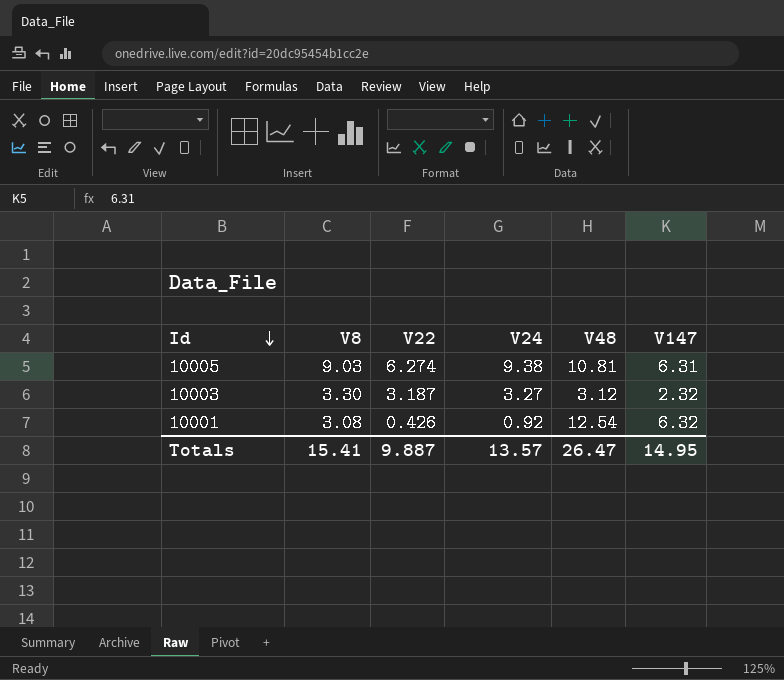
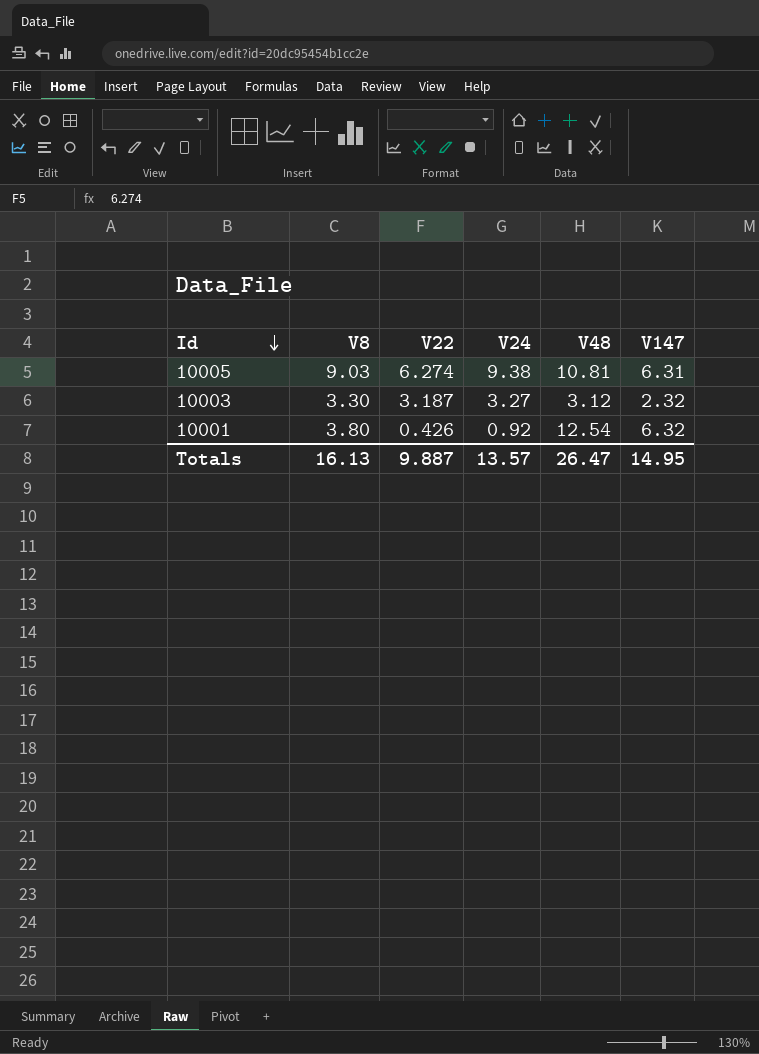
10001 | V8: 3.08 -> 3.80
Totals | V8: 15.41 -> 16.13

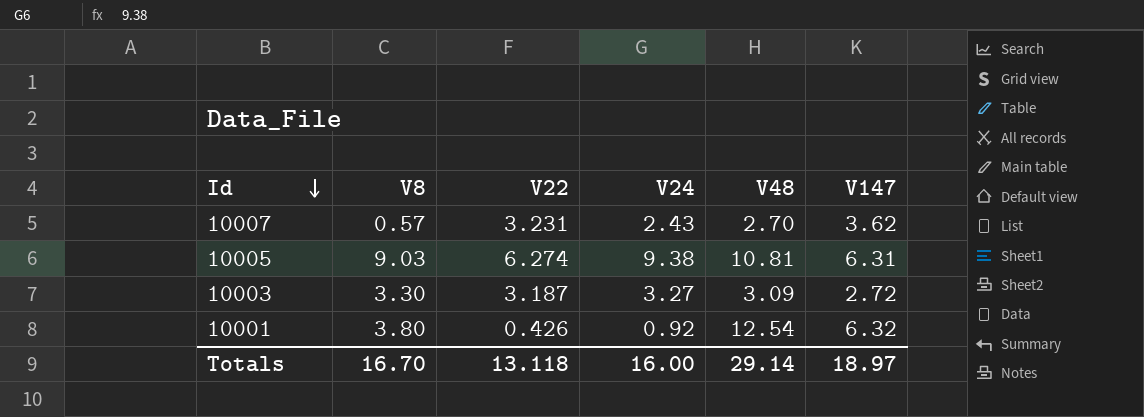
row 10007: none -> 0.57 | 3.231 | 2.43 | 2.70 | 3.62
10003 | V48: 3.12 -> 3.09
10003 | V147: 2.32 -> 2.72
Totals | V8: 16.13 -> 16.70
Totals | V22: 9.887 -> 13.118
Totals | V24: 13.57 -> 16.00
Totals | V48: 26.47 -> 29.14
Totals | V147: 14.95 -> 18.97

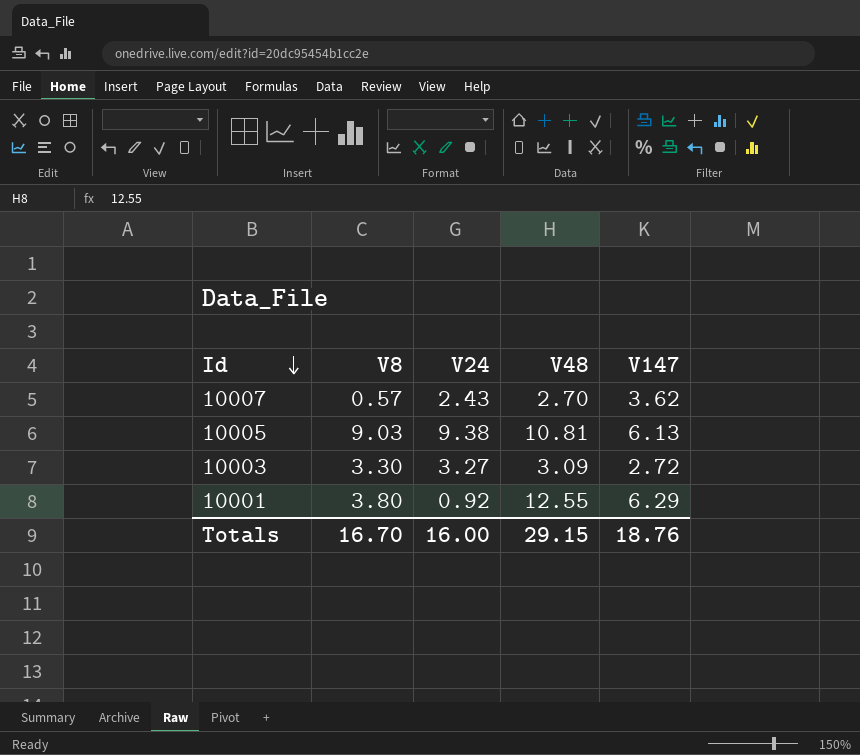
column V22 | position: 3 -> none
10005 | V147: 6.31 -> 6.13
10001 | V48: 12.54 -> 12.55
10001 | V147: 6.32 -> 6.29
Totals | V48: 29.14 -> 29.15
Totals | V147: 18.97 -> 18.76

